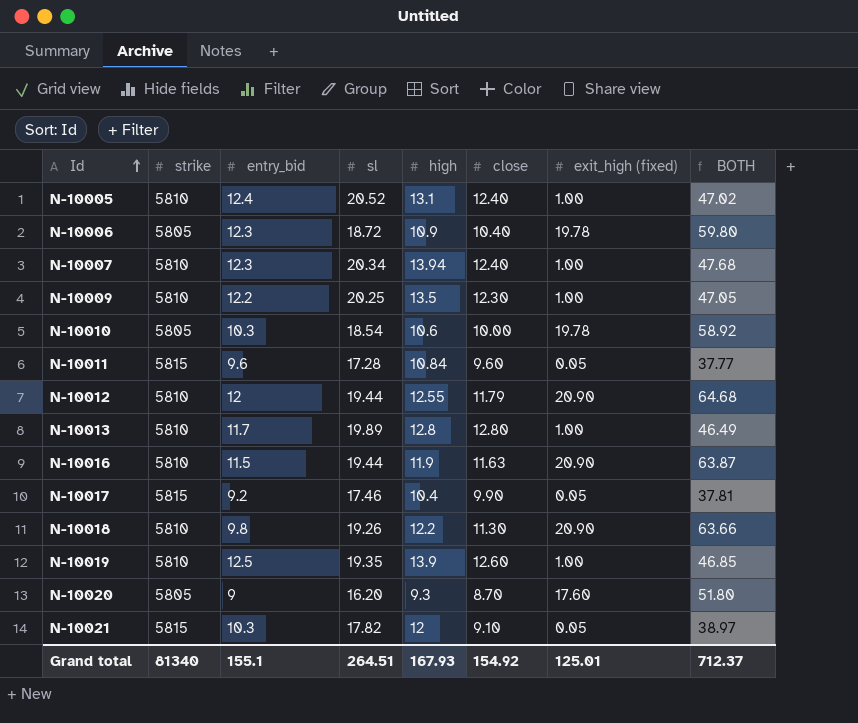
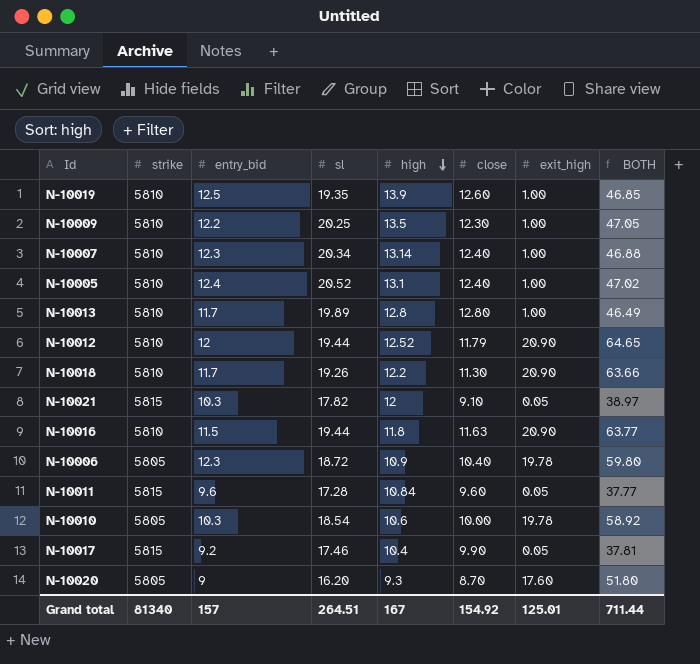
row order: Id ascending -> high descending
column name: exit_high (fixed) -> exit_high
N-10007 | high: 13.94 -> 13.14
N-10007 | BOTH: 47.68 -> 46.88
N-10012 | high: 12.55 -> 12.52
N-10012 | BOTH: 64.68 -> 64.65
N-10018 | entry_bid: 9.8 -> 11.7
N-10016 | high: 11.9 -> 11.8
N-10016 | BOTH: 63.87 -> 63.77
Grand total | entry_bid: 155.1 -> 157
Grand total | high: 167.93 -> 167
Grand total | BOTH: 712.37 -> 711.44

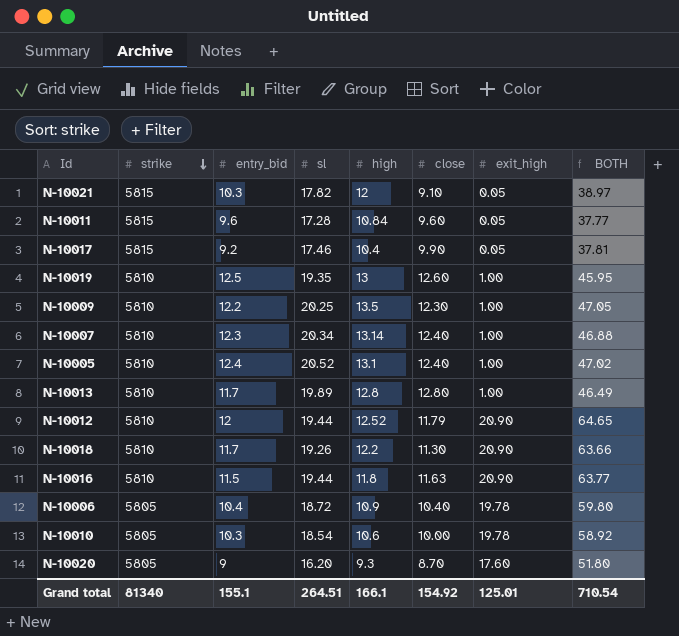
row order: high descending -> strike descending
N-10019 | high: 13.9 -> 13
N-10019 | BOTH: 46.85 -> 45.95
N-10006 | entry_bid: 12.3 -> 10.4
Grand total | entry_bid: 157 -> 155.1
Grand total | high: 167 -> 166.1
Grand total | BOTH: 711.44 -> 710.54

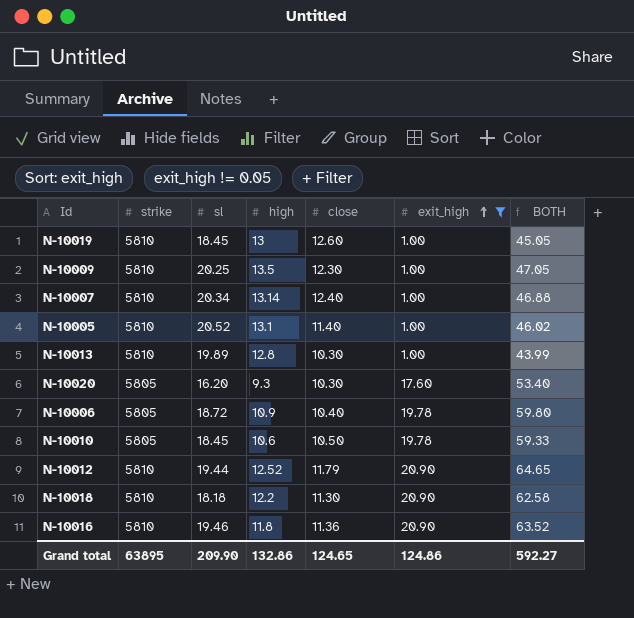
filter: none -> exit_high != 0.05
row order: strike descending -> exit_high ascending
column entry_bid | position: 3 -> none
N-10019 | sl: 19.35 -> 18.45
N-10019 | BOTH: 45.95 -> 45.05
N-10005 | close: 12.40 -> 11.40
N-10005 | BOTH: 47.02 -> 46.02
N-10013 | close: 12.80 -> 10.30
N-10013 | BOTH: 46.49 -> 43.99
N-10020 | close: 8.70 -> 10.30
N-10020 | BOTH: 51.80 -> 53.40
N-10010 | sl: 18.54 -> 18.45
N-10010 | close: 10.00 -> 10.50
N-10010 | BOTH: 58.92 -> 59.33
N-10018 | sl: 19.26 -> 18.18
N-10018 | BOTH: 63.66 -> 62.58
N-10016 | sl: 19.44 -> 19.46
N-10016 | close: 11.63 -> 11.36
N-10016 | BOTH: 63.77 -> 63.52
Grand total | strike: 81340 -> 63895
Grand total | sl: 264.51 -> 209.90
Grand total | high: 166.1 -> 132.86
Grand total | close: 154.92 -> 124.65
Grand total | exit_high: 125.01 -> 124.86
Grand total | BOTH: 710.54 -> 592.27

